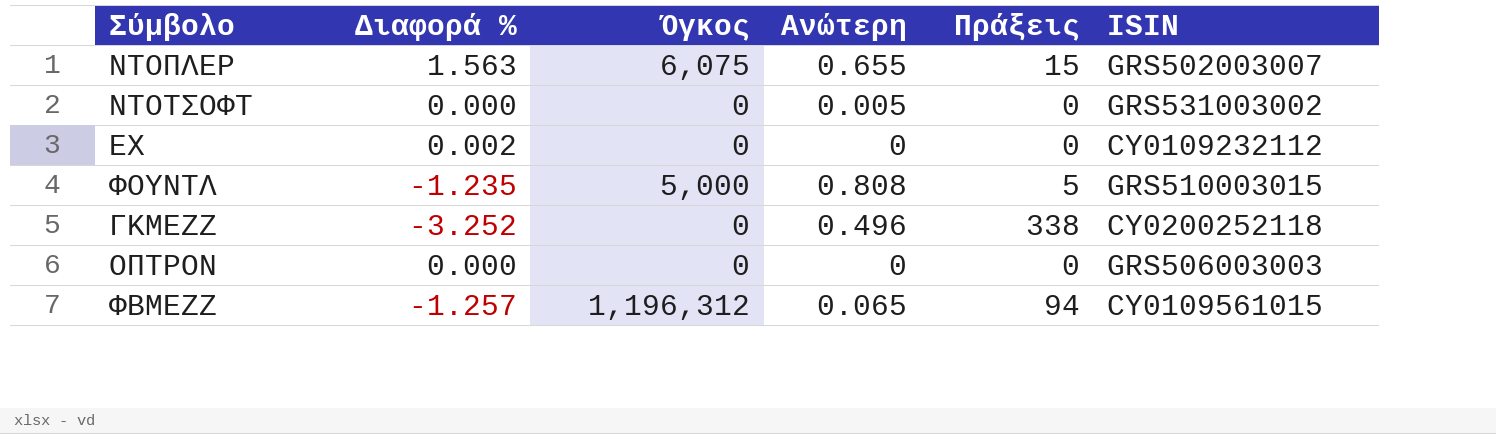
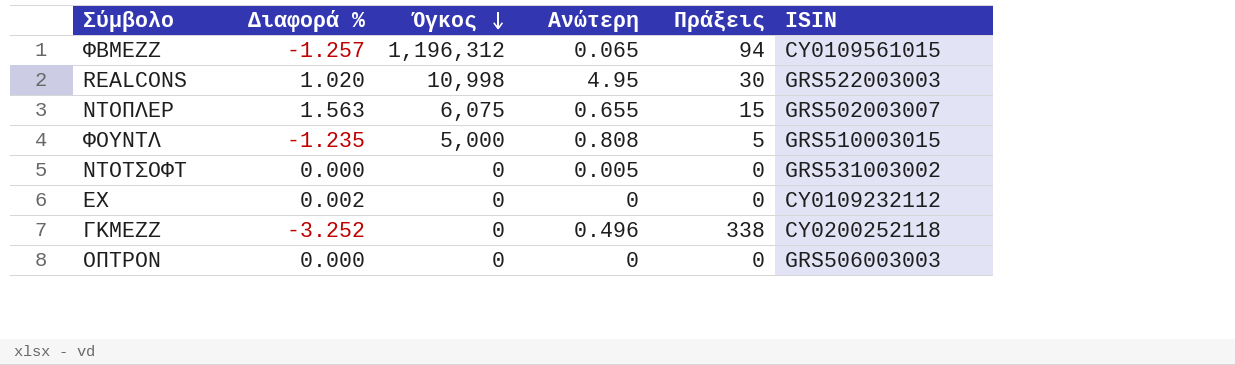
row order: none -> Όγκος descending
row REALCONS: none -> 1.020 | 10,998 | 4.95 | 30 | GRS522003003

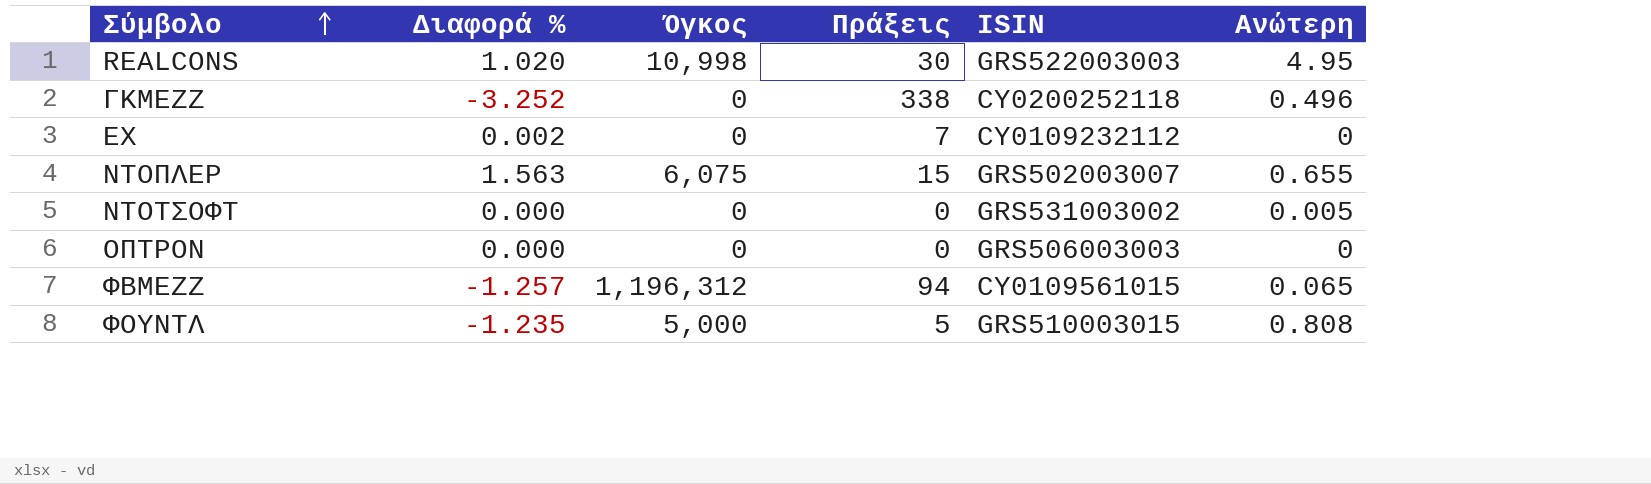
row order: Όγκος descending -> Σύμβολο ascending
column Ανώτερη | position: 4 -> 6
ΕΧ | Πράξεις: 0 -> 7

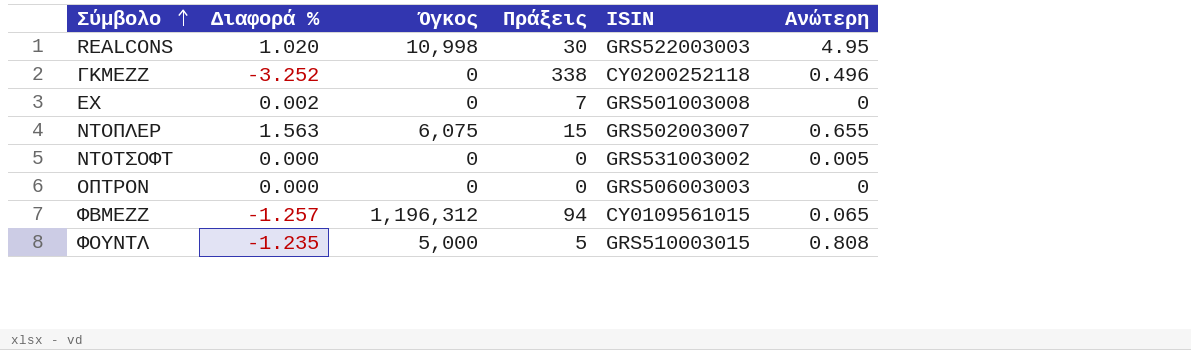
ΕΧ | ISIN: CY0109232112 -> GRS501003008

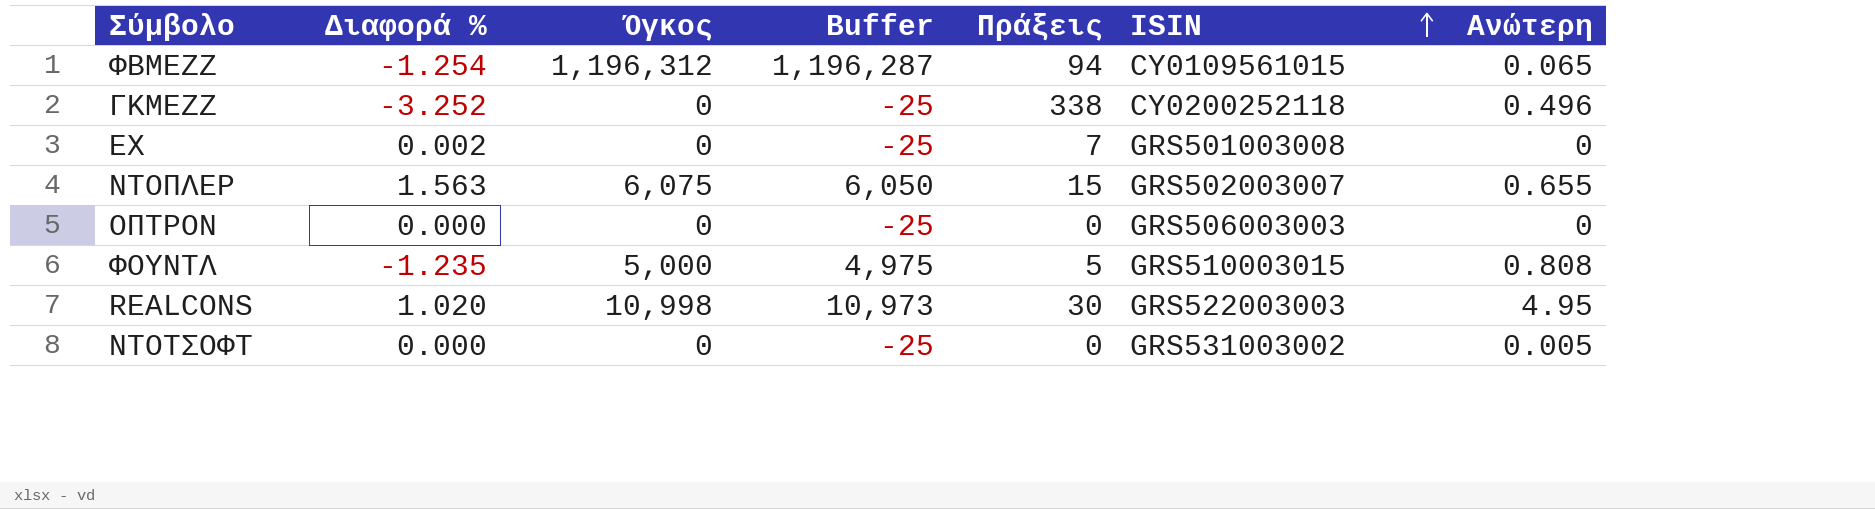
row order: Σύμβολο ascending -> ISIN ascending
column Buffer | formula: none -> [Όγκος] - 25
ΦΒΜΕΖΖ | Διαφορά %: -1.257 -> -1.254

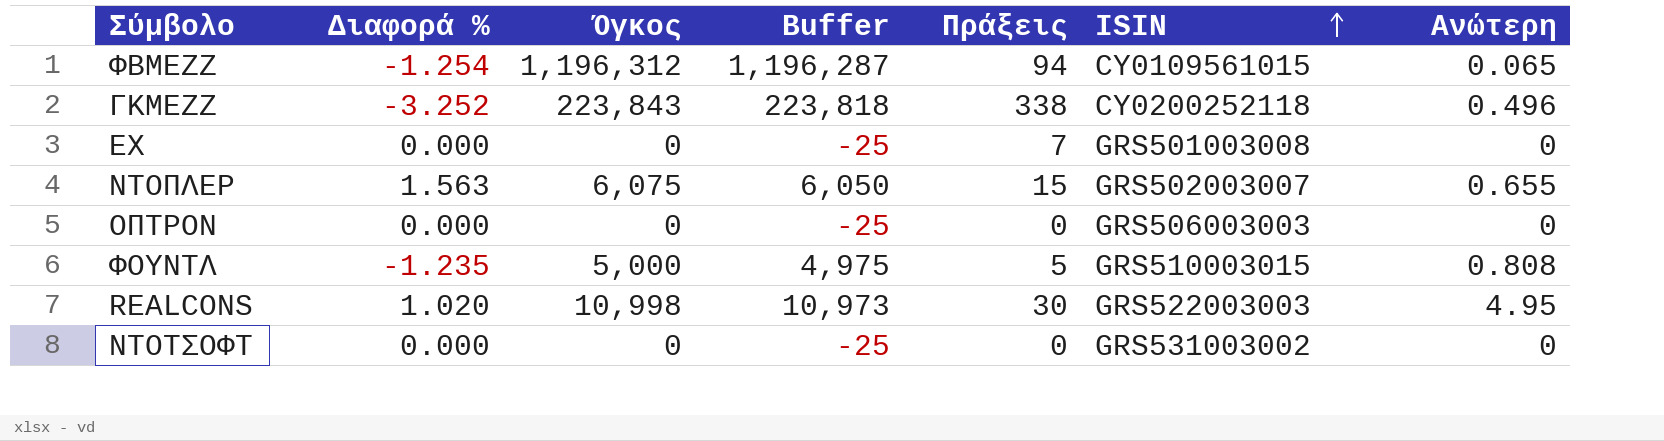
ΓΚΜΕΖΖ | Όγκος: 0 -> 223,843
ΓΚΜΕΖΖ | Buffer: -25 -> 223,818
ΕΧ | Διαφορά %: 0.002 -> 0.000
ΝΤΟΤΣΟΦΤ | Ανώτερη: 0.005 -> 0

